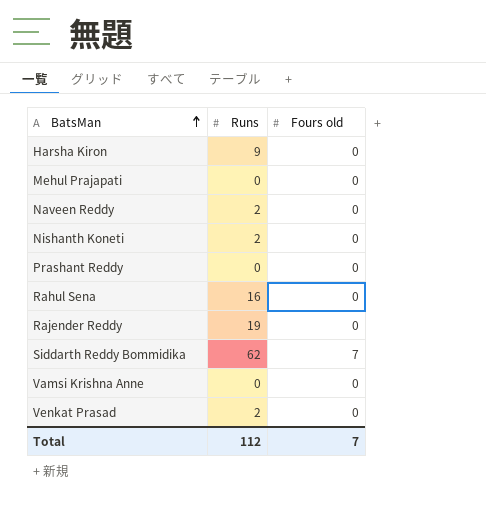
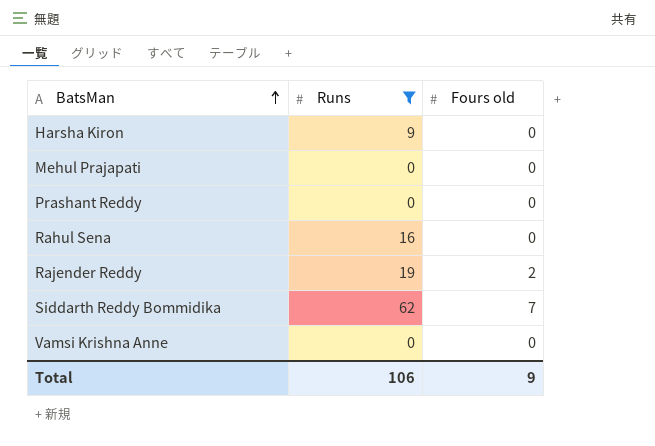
filter: none -> Runs != 2
Rajender Reddy | Fours old: 0 -> 2
Total | Runs: 112 -> 106
Total | Fours old: 7 -> 9

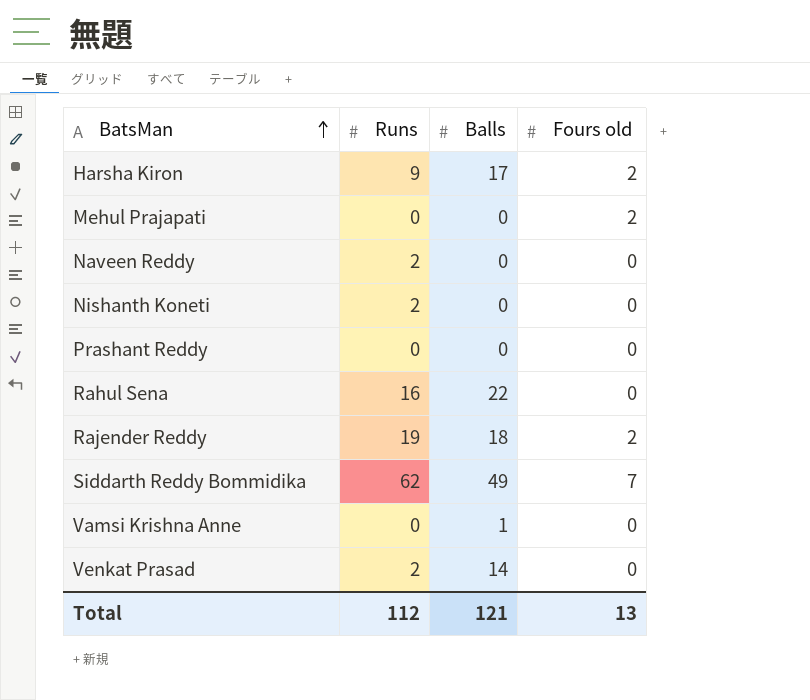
filter: Runs != 2 -> none
column Balls | position: none -> 3
Harsha Kiron | Fours old: 0 -> 2
Mehul Prajapati | Fours old: 0 -> 2
Total | Runs: 106 -> 112
Total | Fours old: 9 -> 13

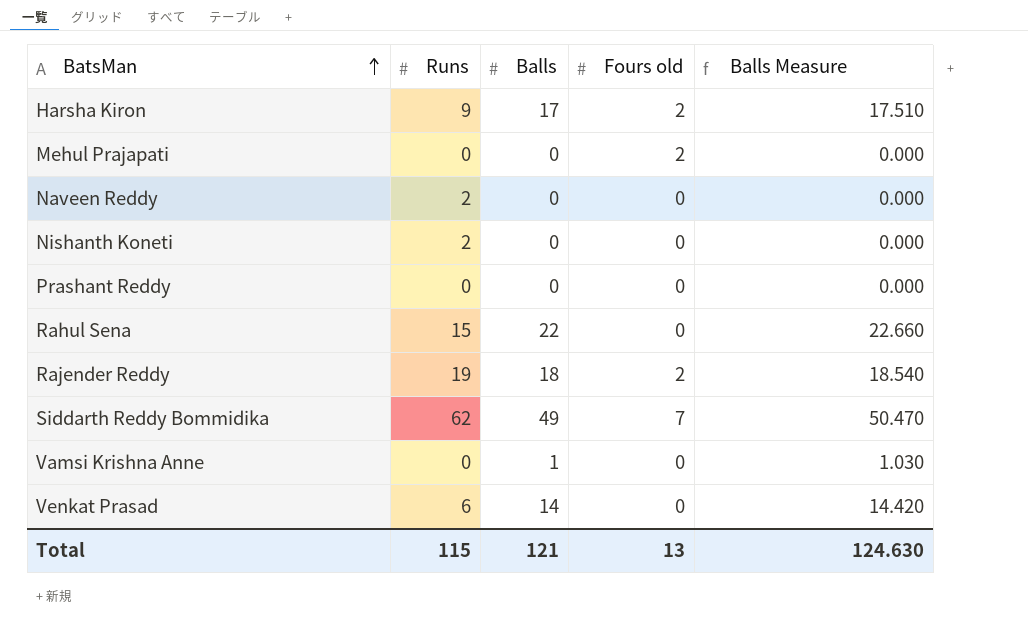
column Balls Measure | formula: none -> [Balls] * 1.03
Rahul Sena | Runs: 16 -> 15
Venkat Prasad | Runs: 2 -> 6
Total | Runs: 112 -> 115

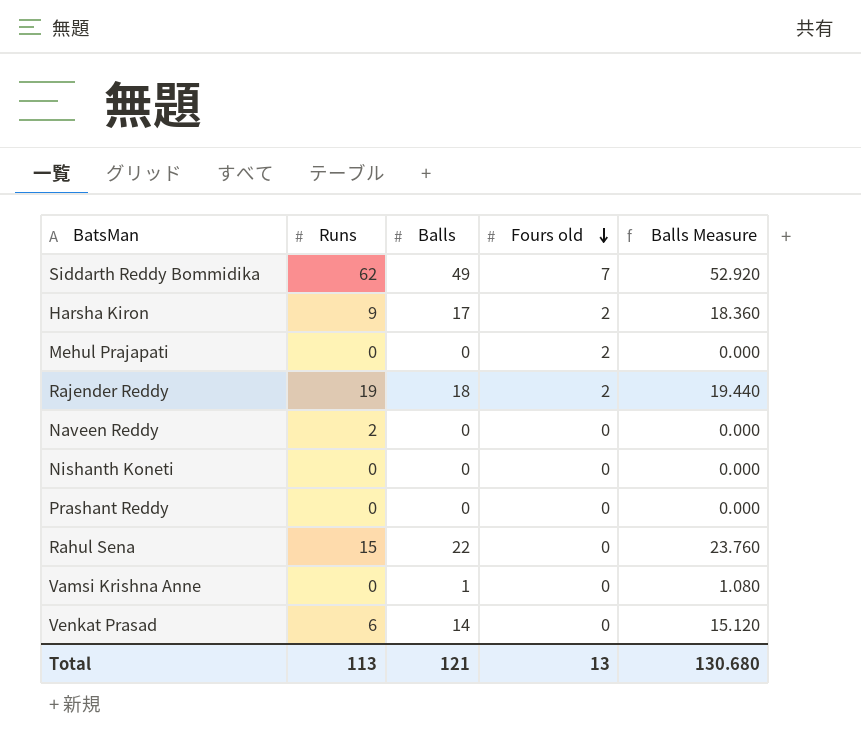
row order: BatsMan ascending -> Fours old descending
column Balls Measure | formula: [Balls] * 1.03 -> [Balls] * 1.08
Nishanth Koneti | Runs: 2 -> 0
Total | Runs: 115 -> 113
Total | Balls Measure: 124.630 -> 130.680

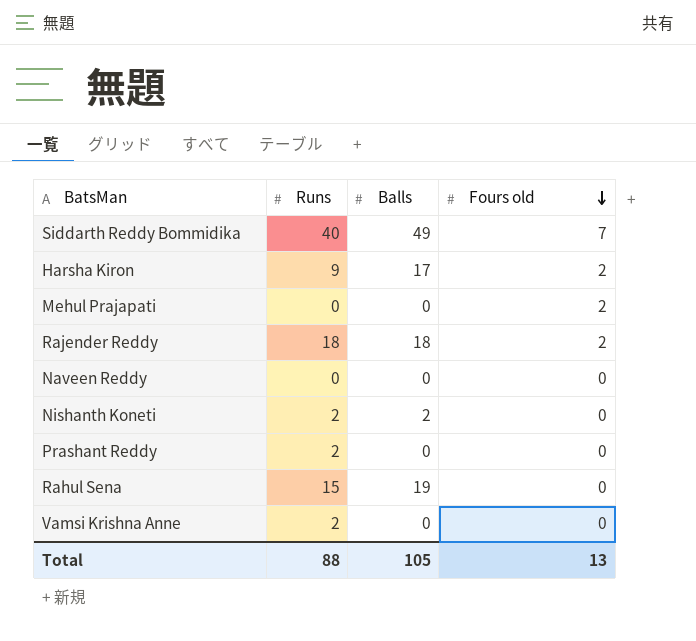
column Balls Measure | formula: [Balls] * 1.08 -> none
row Venkat Prasad: 6 | 14 | 0 | 15.120 -> none
Siddarth Reddy Bommidika | Runs: 62 -> 40
Rajender Reddy | Runs: 19 -> 18
Naveen Reddy | Runs: 2 -> 0
Nishanth Koneti | Runs: 0 -> 2
Nishanth Koneti | Balls: 0 -> 2
Prashant Reddy | Runs: 0 -> 2
Rahul Sena | Balls: 22 -> 19
Vamsi Krishna Anne | Runs: 0 -> 2
Vamsi Krishna Anne | Balls: 1 -> 0
Total | Runs: 113 -> 88
Total | Balls: 121 -> 105

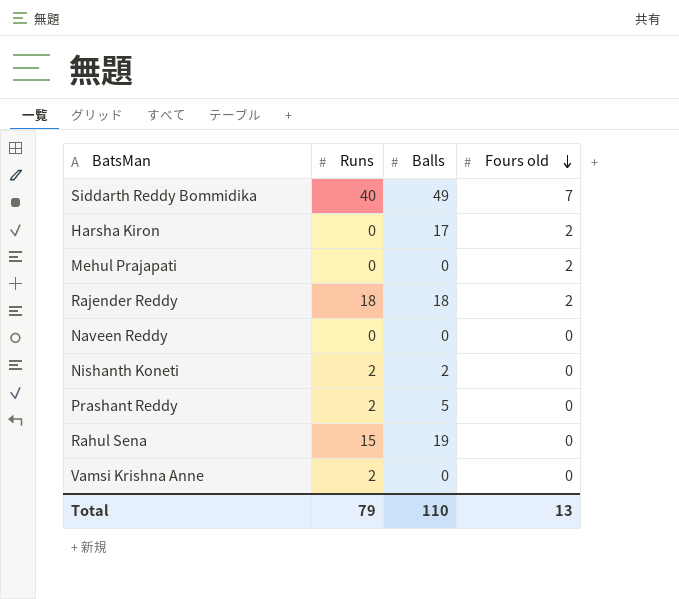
Harsha Kiron | Runs: 9 -> 0
Prashant Reddy | Balls: 0 -> 5
Total | Runs: 88 -> 79
Total | Balls: 105 -> 110

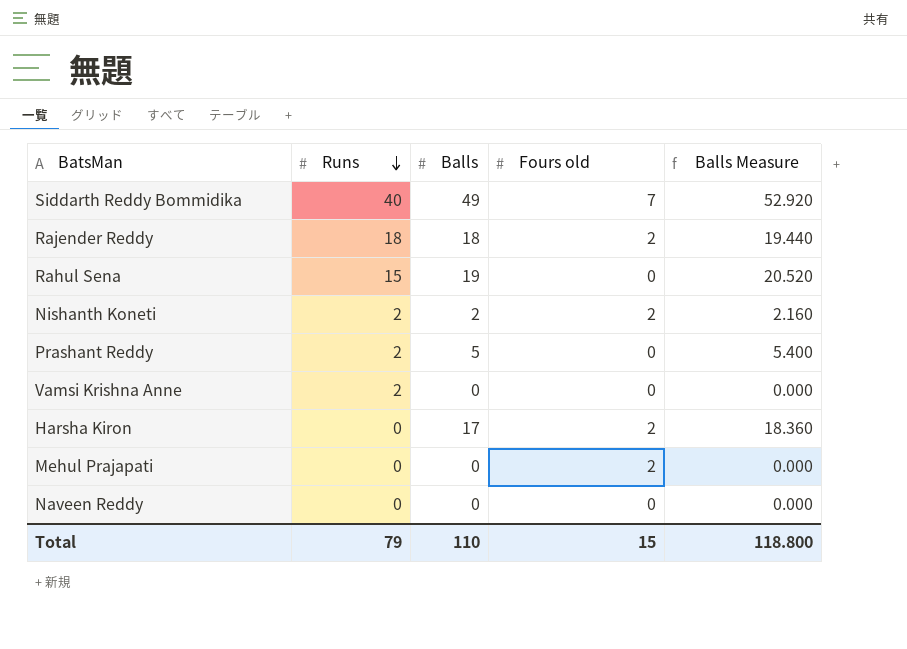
row order: Fours old descending -> Runs descending
column Balls Measure | formula: none -> [Balls] * 1.08
Nishanth Koneti | Fours old: 0 -> 2
Total | Fours old: 13 -> 15

